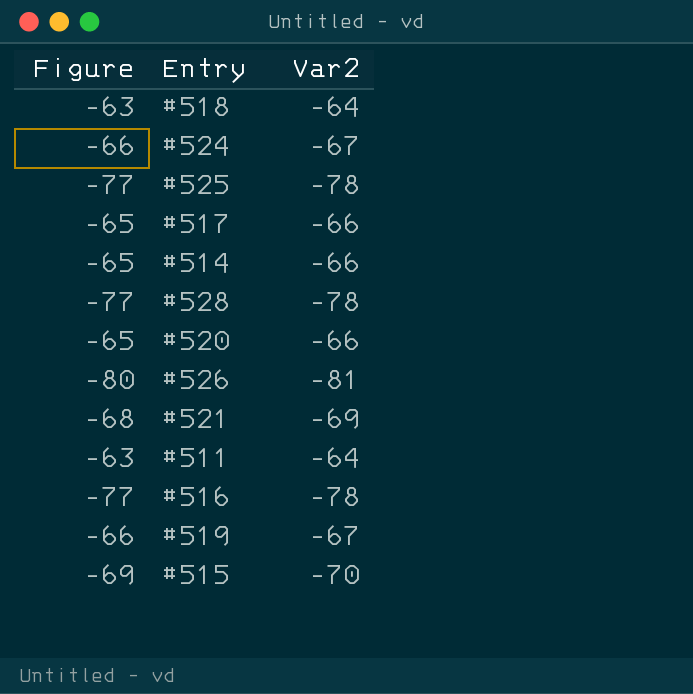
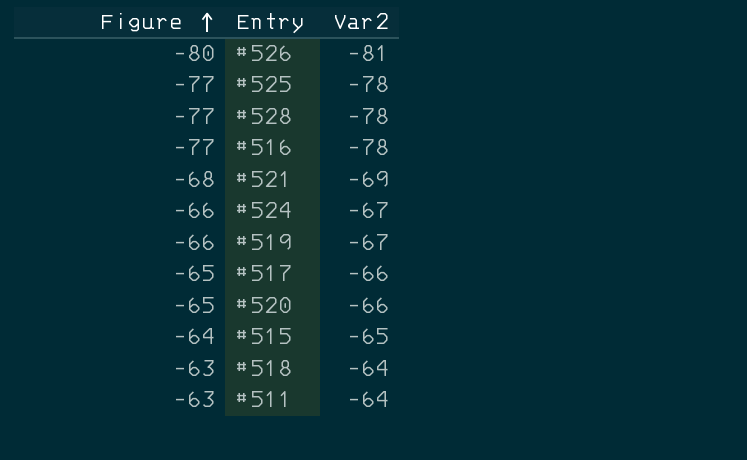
row order: none -> Figure ascending
row #514: -65 | -66 -> none
#515 | Figure: -69 -> -64
#515 | Var2: -70 -> -65

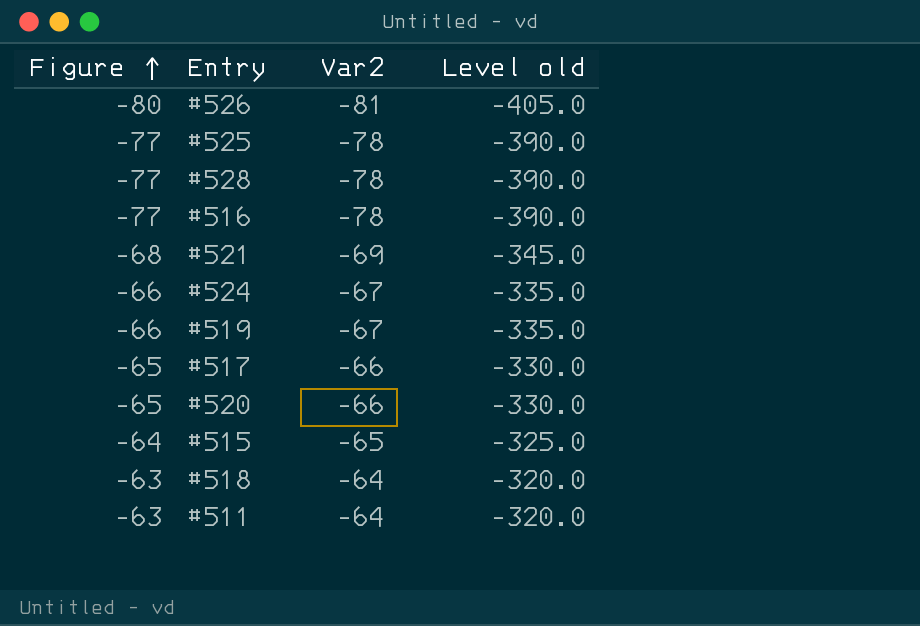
column Level old | formula: none -> [Var2] * 5

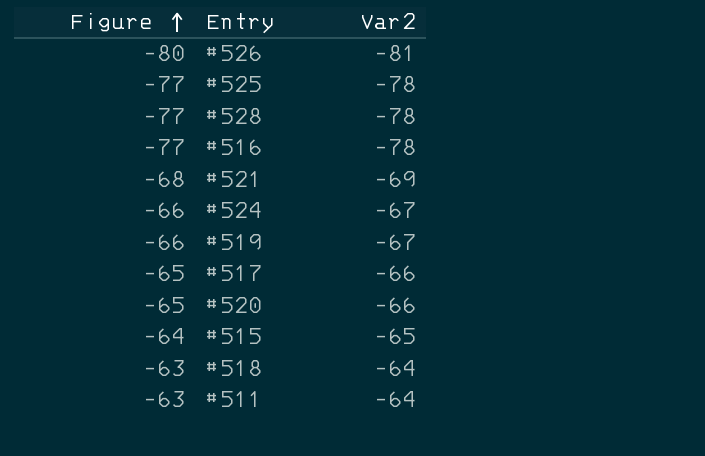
column Level old | formula: [Var2] * 5 -> none

